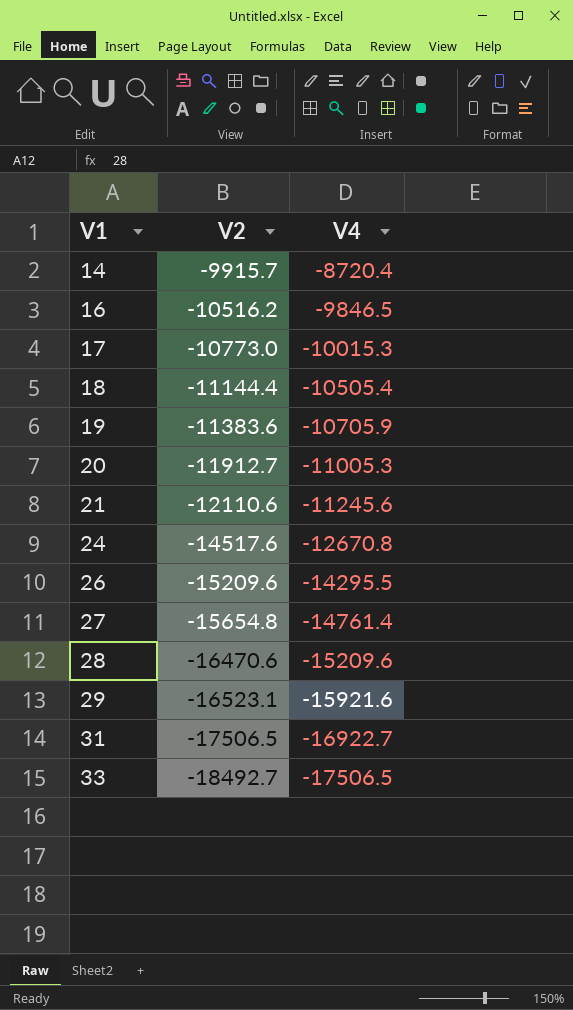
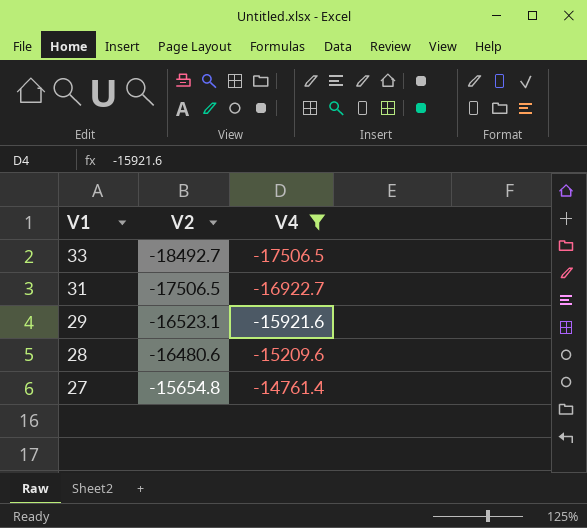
filter: none -> V4 <= -14761.4
row order: V1 ascending -> V1 descending
28 | V2: -16470.6 -> -16480.6

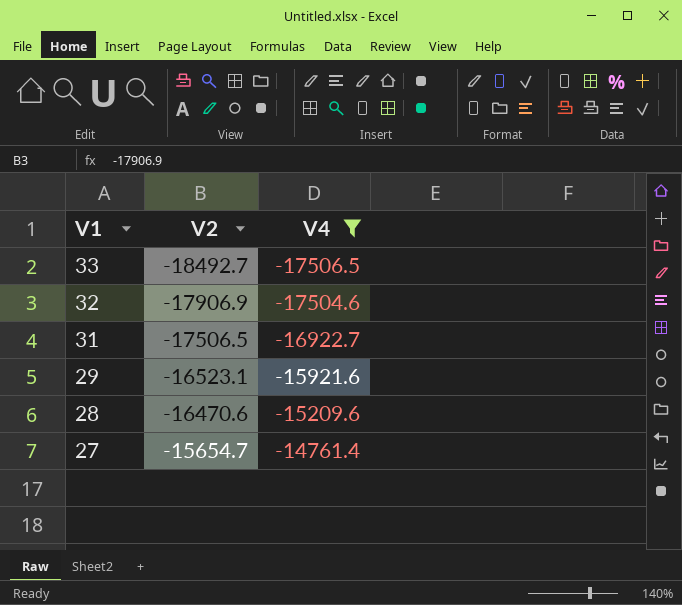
row 32: none -> -17906.9 | -17504.6
28 | V2: -16480.6 -> -16470.6
27 | V2: -15654.8 -> -15654.7

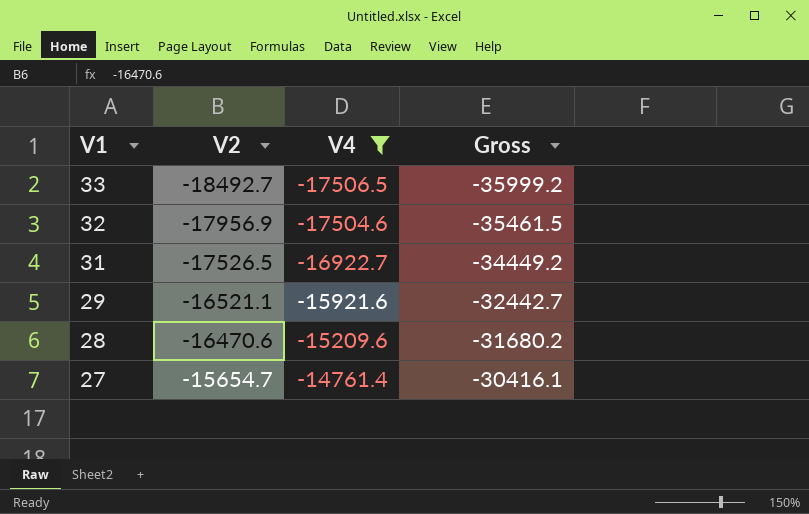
column Gross | formula: none -> [V2] + [V4]
32 | V2: -17906.9 -> -17956.9
31 | V2: -17506.5 -> -17526.5
29 | V2: -16523.1 -> -16521.1

